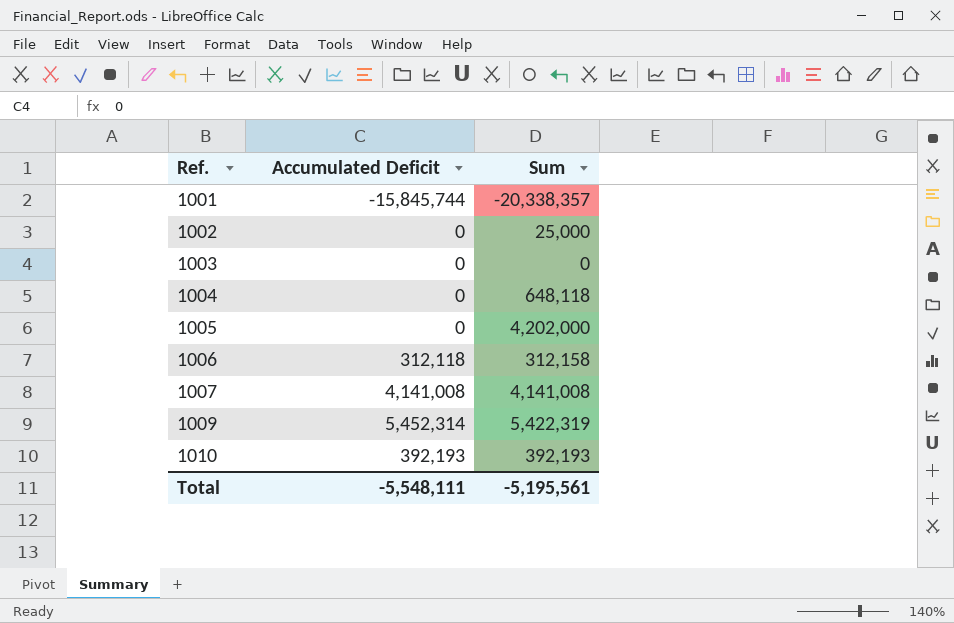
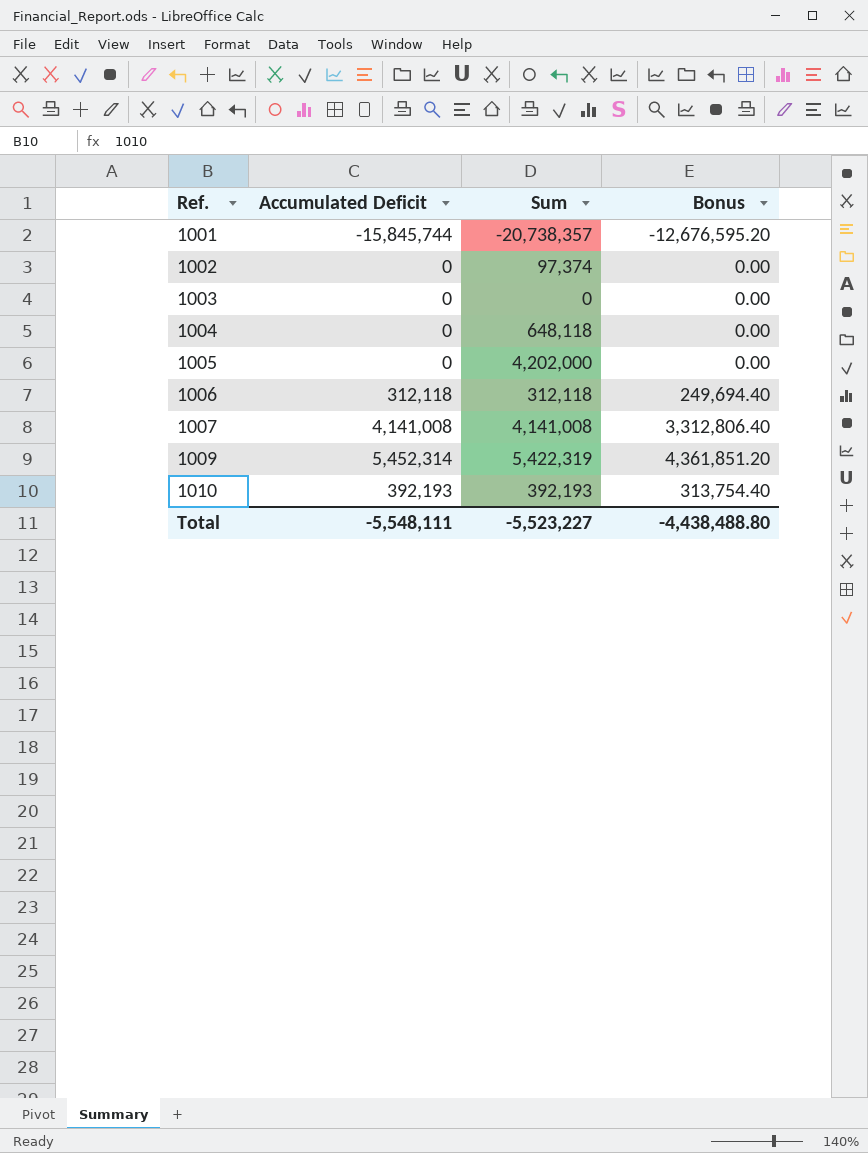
column Bonus | formula: none -> [Accumulated Deficit] * 0.8
1001 | Sum: -20,338,357 -> -20,738,357
1002 | Sum: 25,000 -> 97,374
1006 | Sum: 312,158 -> 312,118
Total | Sum: -5,195,561 -> -5,523,227

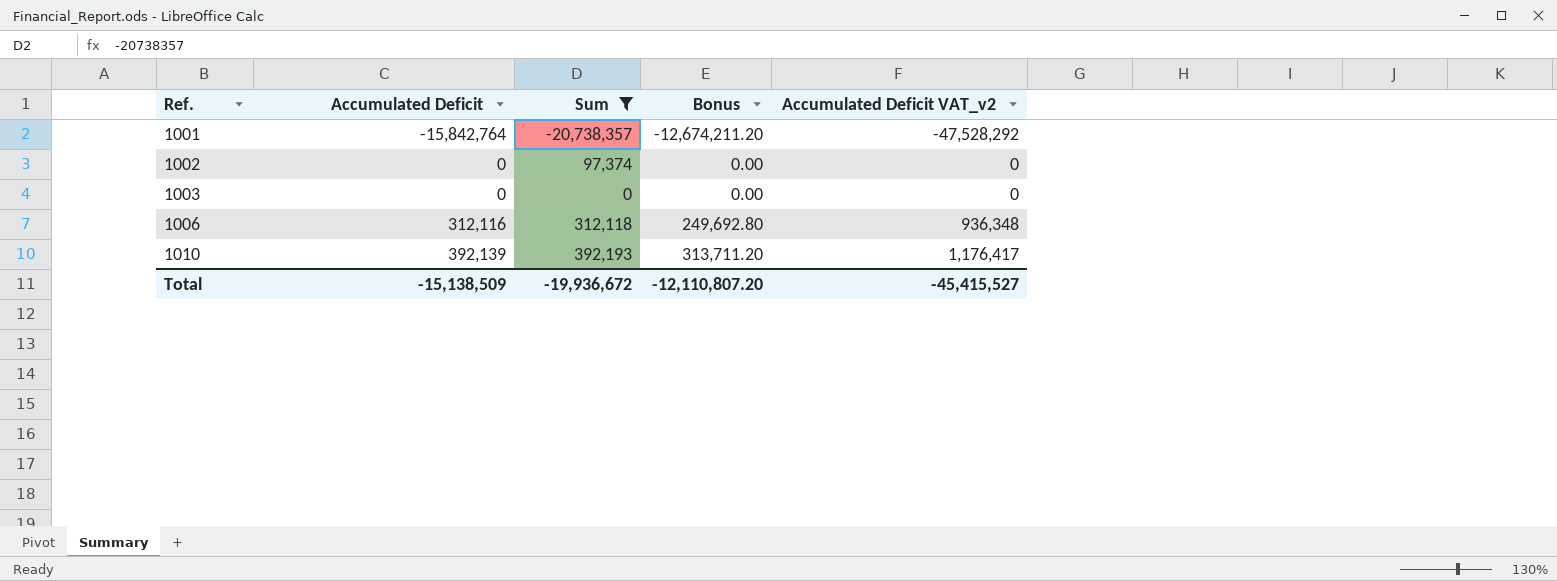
filter: none -> Sum <= 392,193
column Accumulated Deficit VAT_v2 | formula: none -> [Accumulated Deficit] * 3
1001 | Accumulated Deficit: -15,845,744 -> -15,842,764
1001 | Bonus: -12,676,595.20 -> -12,674,211.20
1006 | Accumulated Deficit: 312,118 -> 312,116
1006 | Bonus: 249,694.40 -> 249,692.80
1010 | Accumulated Deficit: 392,193 -> 392,139
1010 | Bonus: 313,754.40 -> 313,711.20
Total | Accumulated Deficit: -5,548,111 -> -15,138,509
Total | Sum: -5,523,227 -> -19,936,672
Total | Bonus: -4,438,488.80 -> -12,110,807.20

